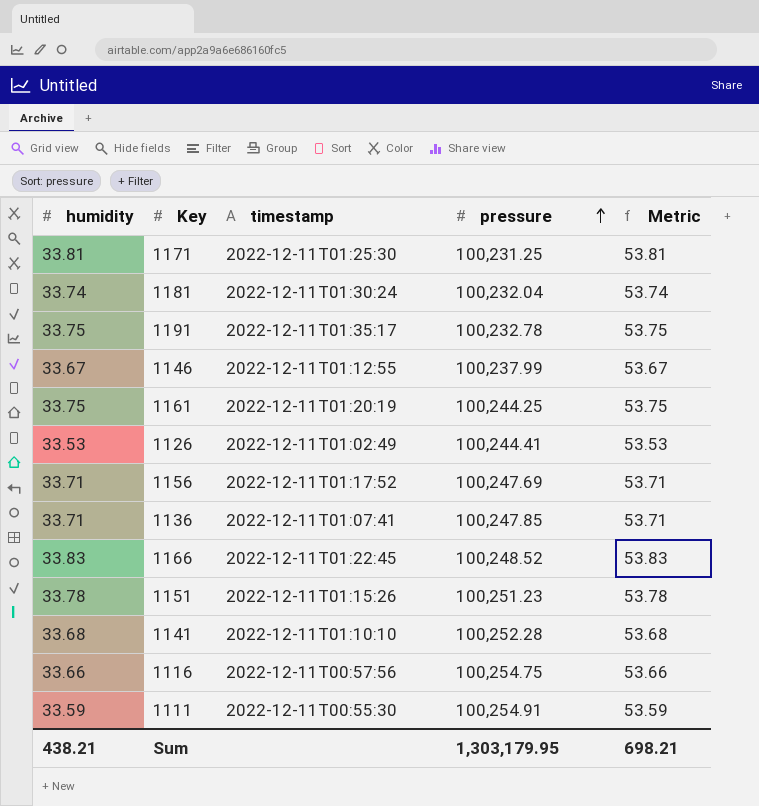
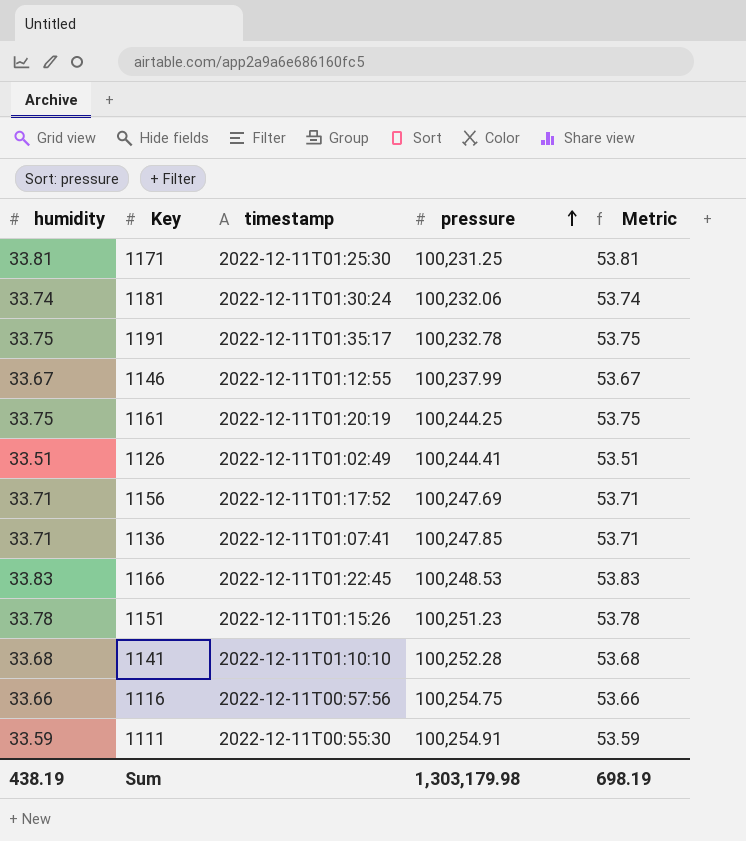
1181 | pressure: 100,232.04 -> 100,232.06
1126 | humidity: 33.53 -> 33.51
1126 | Metric: 53.53 -> 53.51
1166 | pressure: 100,248.52 -> 100,248.53
Sum | humidity: 438.21 -> 438.19
Sum | pressure: 1,303,179.95 -> 1,303,179.98
Sum | Metric: 698.21 -> 698.19

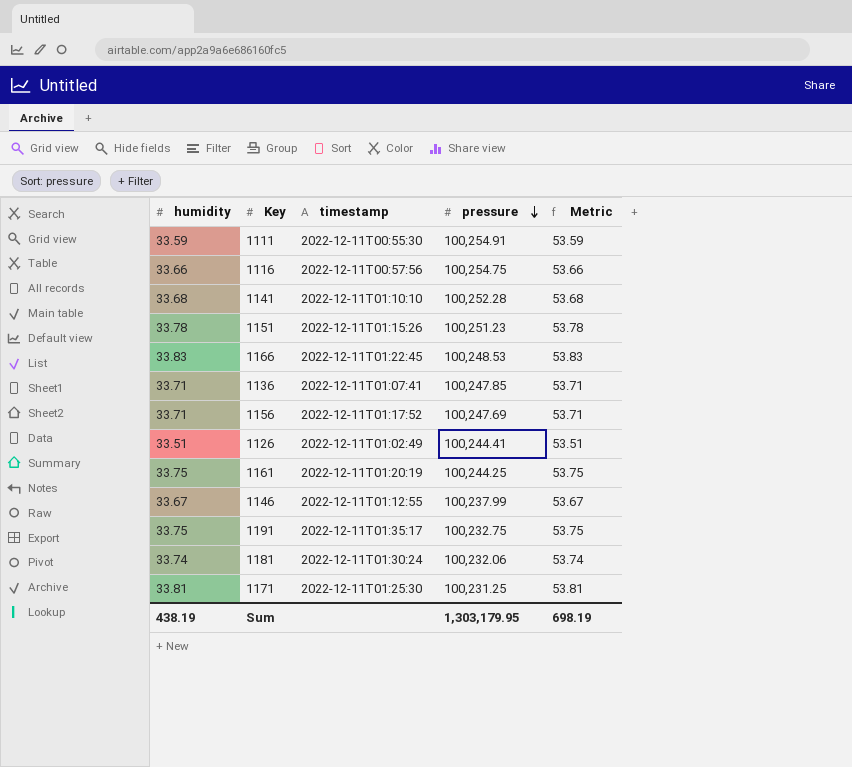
row order: pressure ascending -> pressure descending
1191 | pressure: 100,232.78 -> 100,232.75
Sum | pressure: 1,303,179.98 -> 1,303,179.95

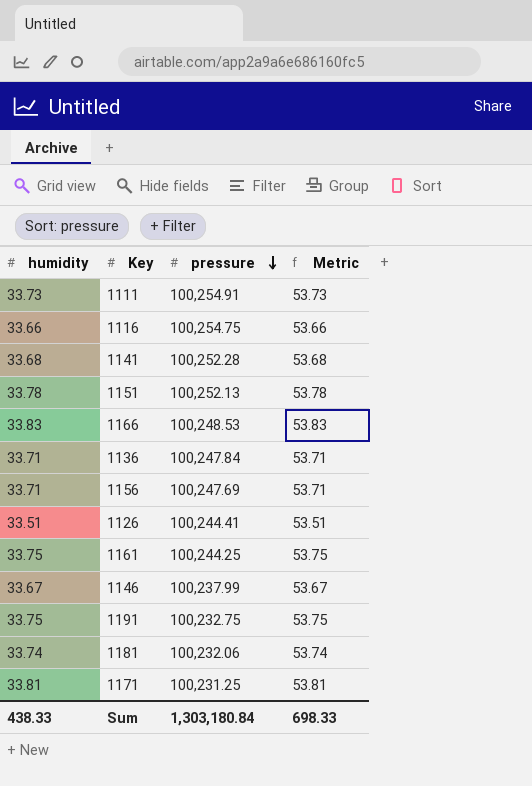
column timestamp | position: 3 -> none
1111 | humidity: 33.59 -> 33.73
1111 | Metric: 53.59 -> 53.73
1151 | pressure: 100,251.23 -> 100,252.13
1136 | pressure: 100,247.85 -> 100,247.84
Sum | humidity: 438.19 -> 438.33
Sum | pressure: 1,303,179.95 -> 1,303,180.84
Sum | Metric: 698.19 -> 698.33

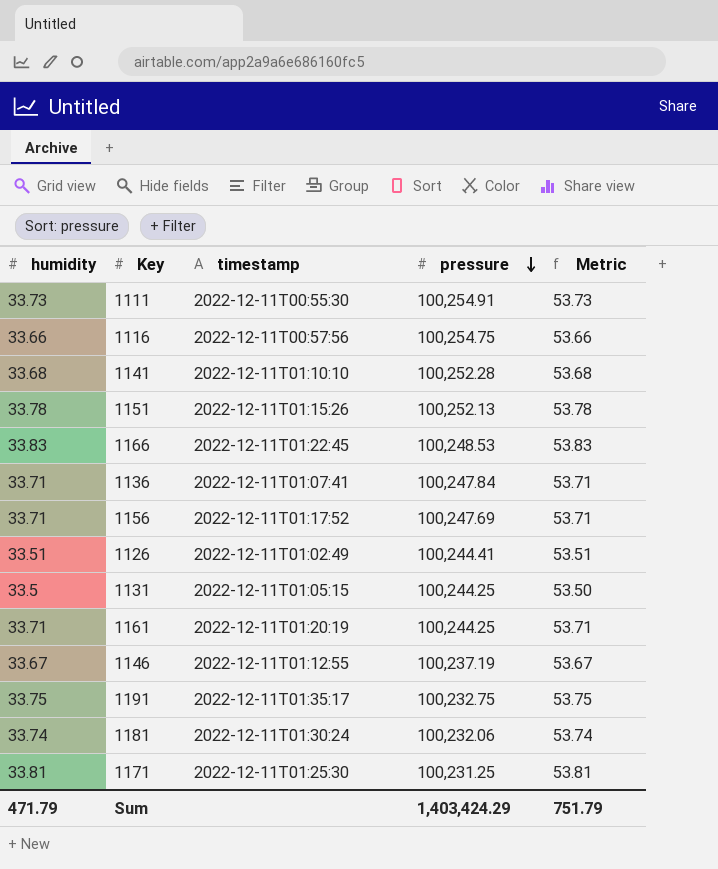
column timestamp | position: none -> 3
row 1131: none -> 33.5 | 2022-12-11T01:05:15 | 100,244.25 | 53.50
1161 | humidity: 33.75 -> 33.71
1161 | Metric: 53.75 -> 53.71
1146 | pressure: 100,237.99 -> 100,237.19
Sum | humidity: 438.33 -> 471.79
Sum | pressure: 1,303,180.84 -> 1,403,424.29
Sum | Metric: 698.33 -> 751.79

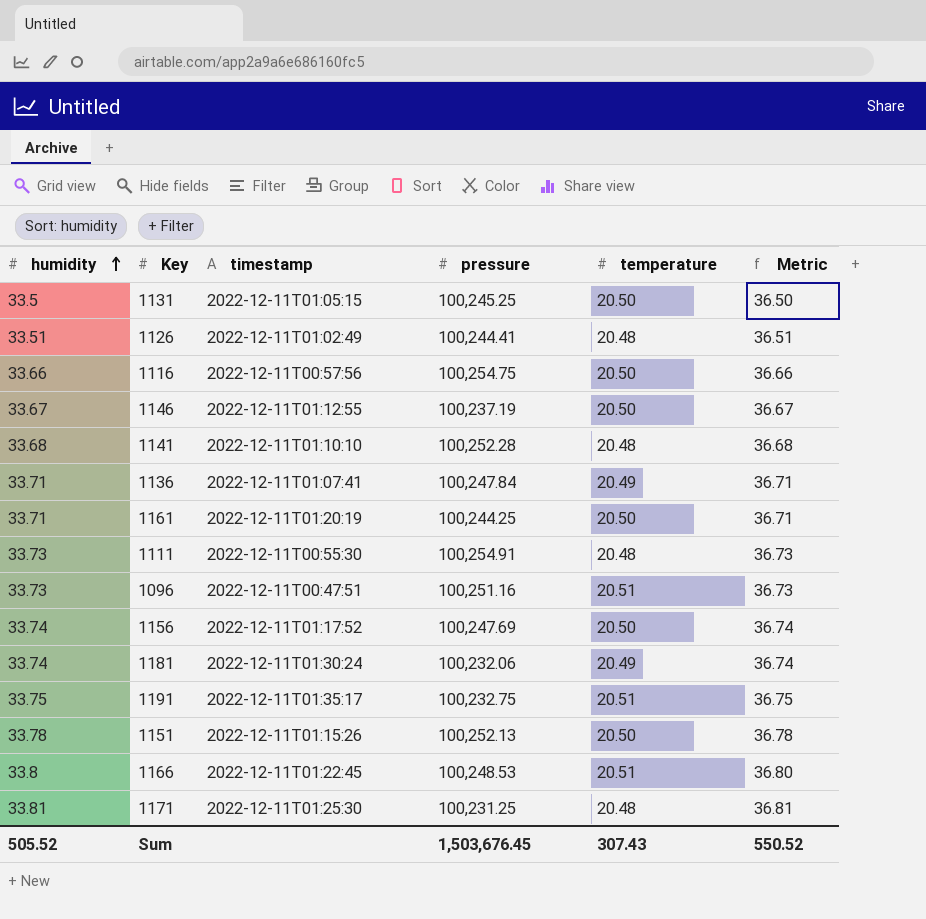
row order: pressure descending -> humidity ascending
column temperature | position: none -> 5
column Metric | formula: [humidity] + 20 -> [humidity] + 3
1131 | pressure: 100,244.25 -> 100,245.25
row 1096: none -> 33.73 | 2022-12-11T00:47:51 | 100,251.16 | 20.51 | 36.73
1156 | humidity: 33.71 -> 33.74
1166 | humidity: 33.83 -> 33.8
Sum | humidity: 471.79 -> 505.52
Sum | pressure: 1,403,424.29 -> 1,503,676.45
Sum | Metric: 751.79 -> 550.52

